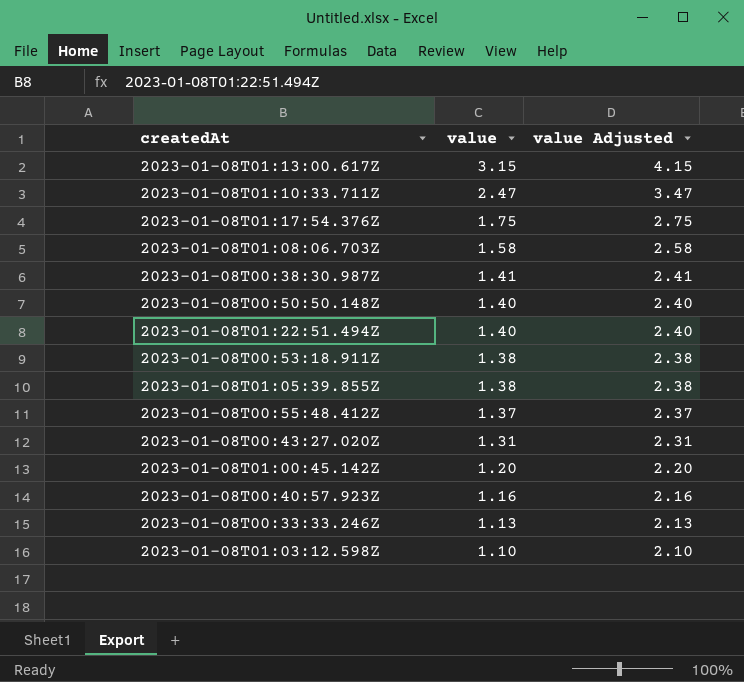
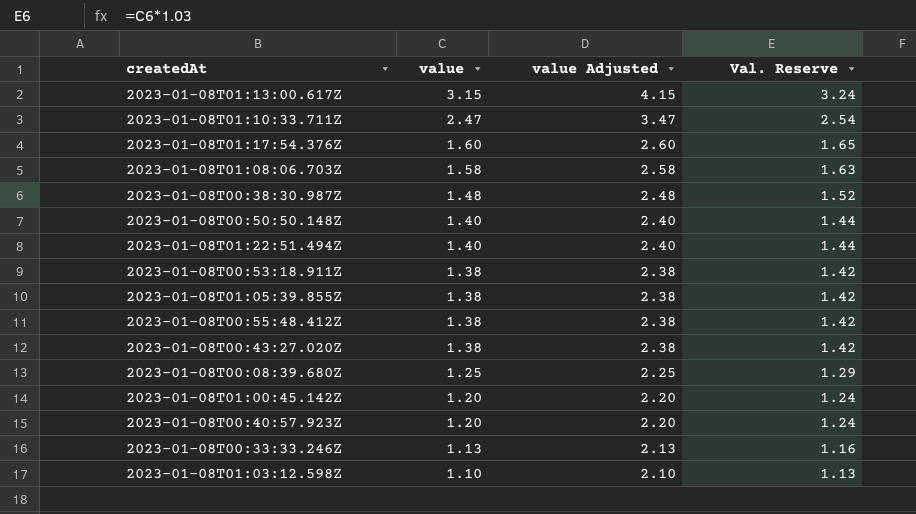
column Val. Reserve | formula: none -> [value] * 1.03
2023-01-08T01:17:54.376Z | value: 1.75 -> 1.60
2023-01-08T01:17:54.376Z | value Adjusted: 2.75 -> 2.60
2023-01-08T00:38:30.987Z | value: 1.41 -> 1.48
2023-01-08T00:38:30.987Z | value Adjusted: 2.41 -> 2.48
2023-01-08T00:55:48.412Z | value: 1.37 -> 1.38
2023-01-08T00:55:48.412Z | value Adjusted: 2.37 -> 2.38
2023-01-08T00:43:27.020Z | value: 1.31 -> 1.38
2023-01-08T00:43:27.020Z | value Adjusted: 2.31 -> 2.38
row 2023-01-08T00:08:39.680Z: none -> 1.25 | 2.25 | 1.29
2023-01-08T00:40:57.923Z | value: 1.16 -> 1.20
2023-01-08T00:40:57.923Z | value Adjusted: 2.16 -> 2.20

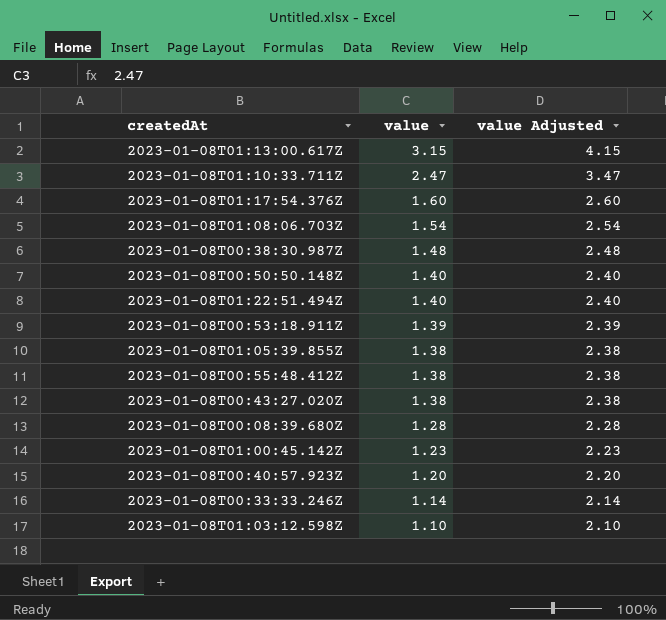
column Val. Reserve | formula: [value] * 1.03 -> none
2023-01-08T01:08:06.703Z | value: 1.58 -> 1.54
2023-01-08T01:08:06.703Z | value Adjusted: 2.58 -> 2.54
2023-01-08T00:53:18.911Z | value: 1.38 -> 1.39
2023-01-08T00:53:18.911Z | value Adjusted: 2.38 -> 2.39
2023-01-08T00:08:39.680Z | value: 1.25 -> 1.28
2023-01-08T00:08:39.680Z | value Adjusted: 2.25 -> 2.28
2023-01-08T01:00:45.142Z | value: 1.20 -> 1.23
2023-01-08T01:00:45.142Z | value Adjusted: 2.20 -> 2.23
2023-01-08T00:33:33.246Z | value: 1.13 -> 1.14
2023-01-08T00:33:33.246Z | value Adjusted: 2.13 -> 2.14

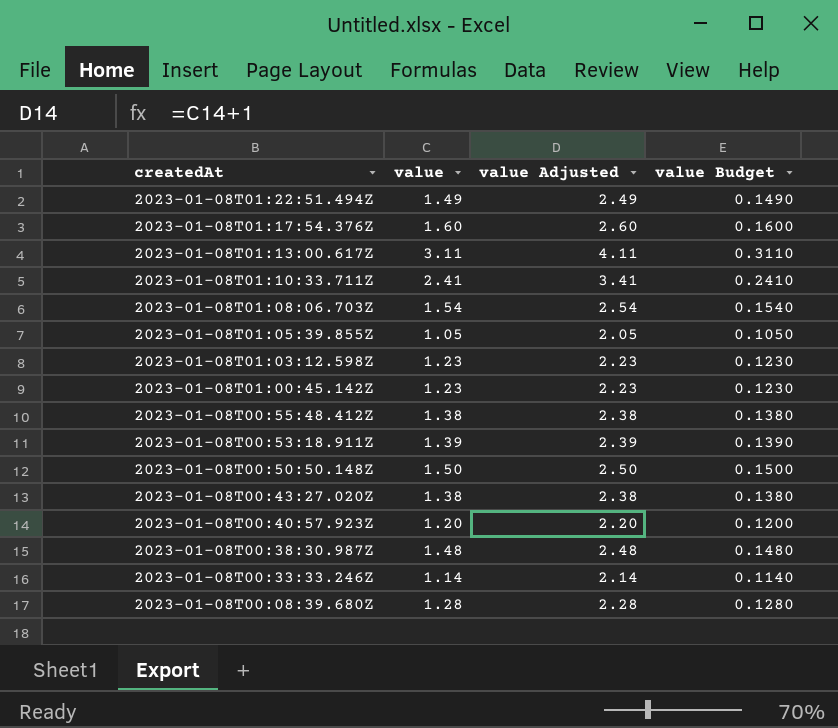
row order: value descending -> createdAt descending
column value Budget | formula: none -> [value] * 0.1
2023-01-08T01:22:51.494Z | value: 1.40 -> 1.49
2023-01-08T01:22:51.494Z | value Adjusted: 2.40 -> 2.49
2023-01-08T01:13:00.617Z | value: 3.15 -> 3.11
2023-01-08T01:13:00.617Z | value Adjusted: 4.15 -> 4.11
2023-01-08T01:10:33.711Z | value: 2.47 -> 2.41
2023-01-08T01:10:33.711Z | value Adjusted: 3.47 -> 3.41
2023-01-08T01:05:39.855Z | value: 1.38 -> 1.05
2023-01-08T01:05:39.855Z | value Adjusted: 2.38 -> 2.05
2023-01-08T01:03:12.598Z | value: 1.10 -> 1.23
2023-01-08T01:03:12.598Z | value Adjusted: 2.10 -> 2.23
2023-01-08T00:50:50.148Z | value: 1.40 -> 1.50
2023-01-08T00:50:50.148Z | value Adjusted: 2.40 -> 2.50

